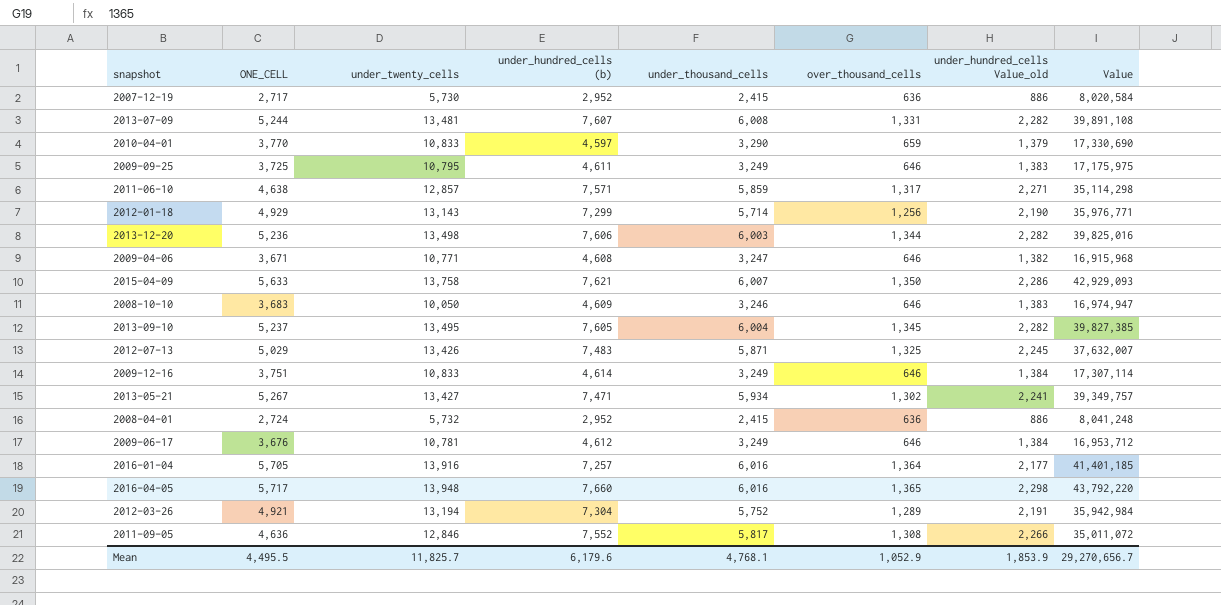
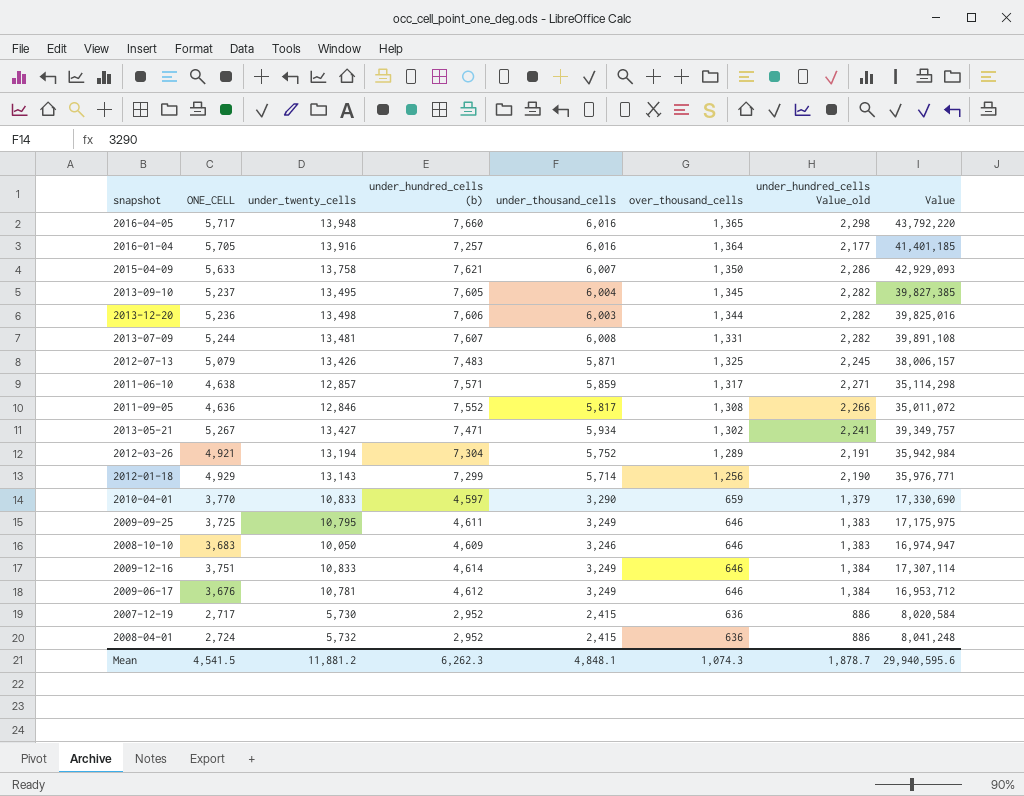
row order: none -> over_thousand_cells descending
row 2009-04-06: 3,671 | 10,771 | 4,608 | 3,247 | 646 | 1,382 | 16,915,968 -> none
2012-07-13 | ONE_CELL: 5,029 -> 5,079
2012-07-13 | Value: 37,632,007 -> 38,006,157
Mean | ONE_CELL: 4,495.5 -> 4,541.5
Mean | under_twenty_cells: 11,825.7 -> 11,881.2
Mean | under_hundred_cells (b): 6,179.6 -> 6,262.3
Mean | under_thousand_cells: 4,768.1 -> 4,848.1
Mean | over_thousand_cells: 1,052.9 -> 1,074.3
Mean | under_hundred_cells Value_old: 1,853.9 -> 1,878.7
Mean | Value: 29,270,656.7 -> 29,940,595.6

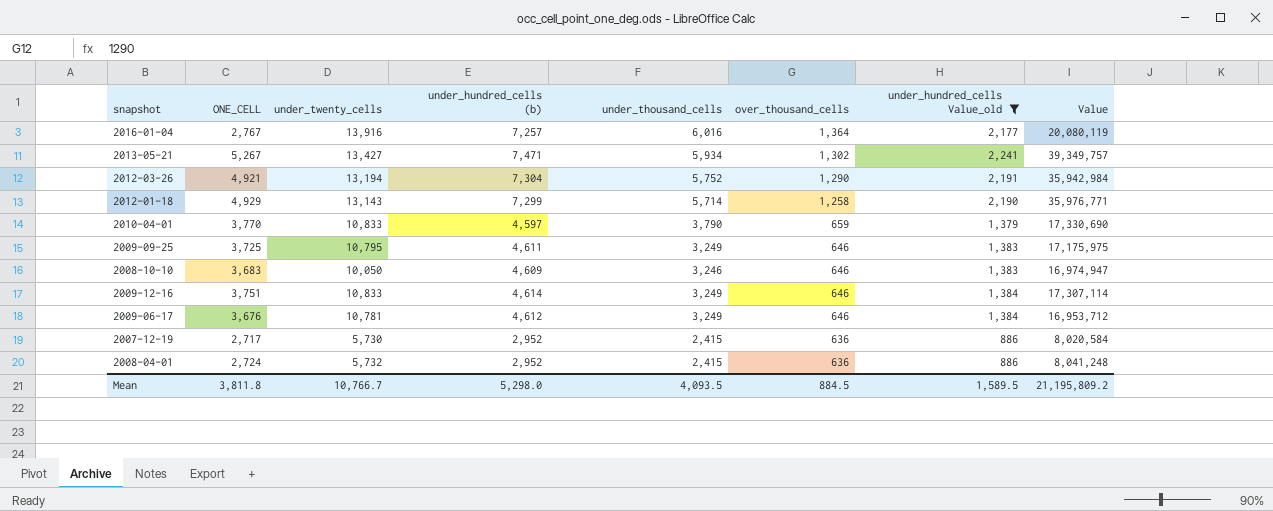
filter: none -> under_hundred_cells Value_old <= 2,241
2016-01-04 | ONE_CELL: 5,705 -> 2,767
2016-01-04 | Value: 41,401,185 -> 20,080,119
2012-03-26 | over_thousand_cells: 1,289 -> 1,290
2012-01-18 | over_thousand_cells: 1,256 -> 1,258
2010-04-01 | under_thousand_cells: 3,290 -> 3,790
Mean | ONE_CELL: 4,541.5 -> 3,811.8
Mean | under_twenty_cells: 11,881.2 -> 10,766.7
Mean | under_hundred_cells (b): 6,262.3 -> 5,298.0
Mean | under_thousand_cells: 4,848.1 -> 4,093.5
Mean | over_thousand_cells: 1,074.3 -> 884.5
Mean | under_hundred_cells Value_old: 1,878.7 -> 1,589.5
Mean | Value: 29,940,595.6 -> 21,195,809.2

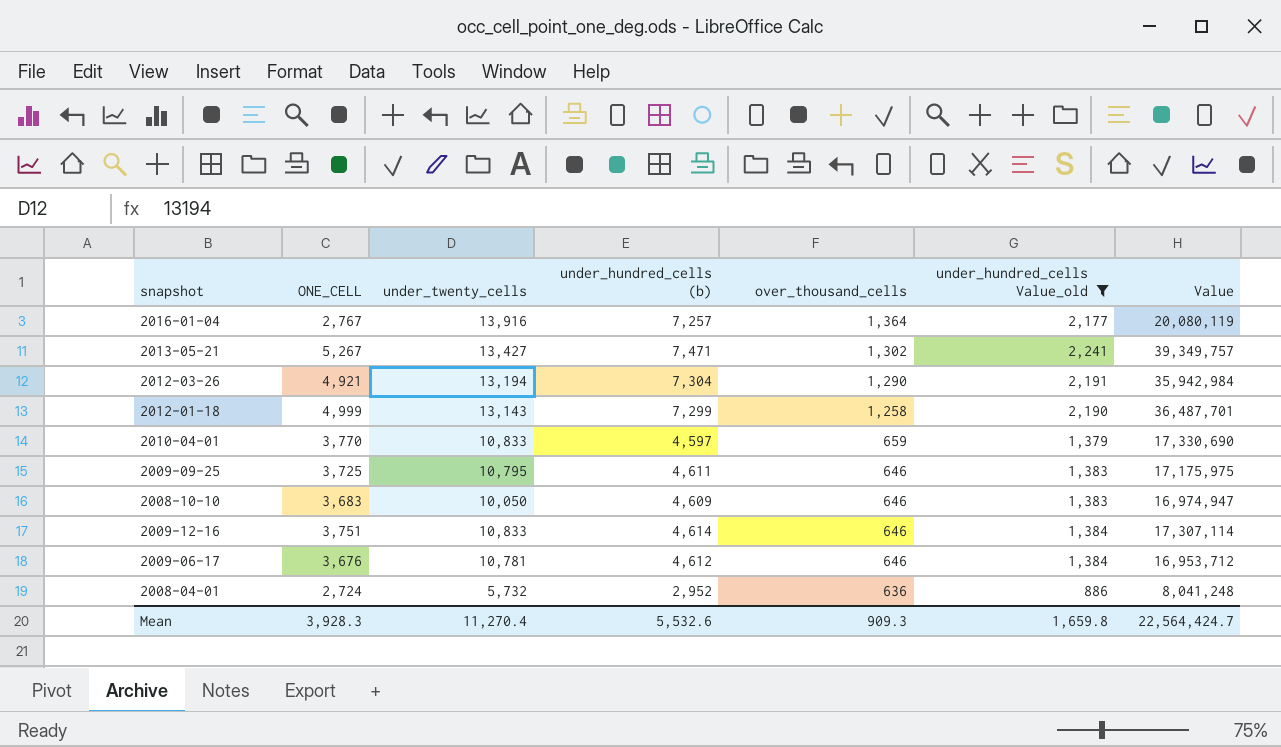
column under_thousand_cells | position: 5 -> none
row 2007-12-19: 2,717 | 5,730 | 2,952 | 2,415 | 636 | 886 | 8,020,584 -> none
2012-01-18 | ONE_CELL: 4,929 -> 4,999
2012-01-18 | Value: 35,976,771 -> 36,487,701
Mean | ONE_CELL: 3,811.8 -> 3,928.3
Mean | under_twenty_cells: 10,766.7 -> 11,270.4
Mean | under_hundred_cells (b): 5,298.0 -> 5,532.6
Mean | over_thousand_cells: 884.5 -> 909.3
Mean | under_hundred_cells Value_old: 1,589.5 -> 1,659.8
Mean | Value: 21,195,809.2 -> 22,564,424.7

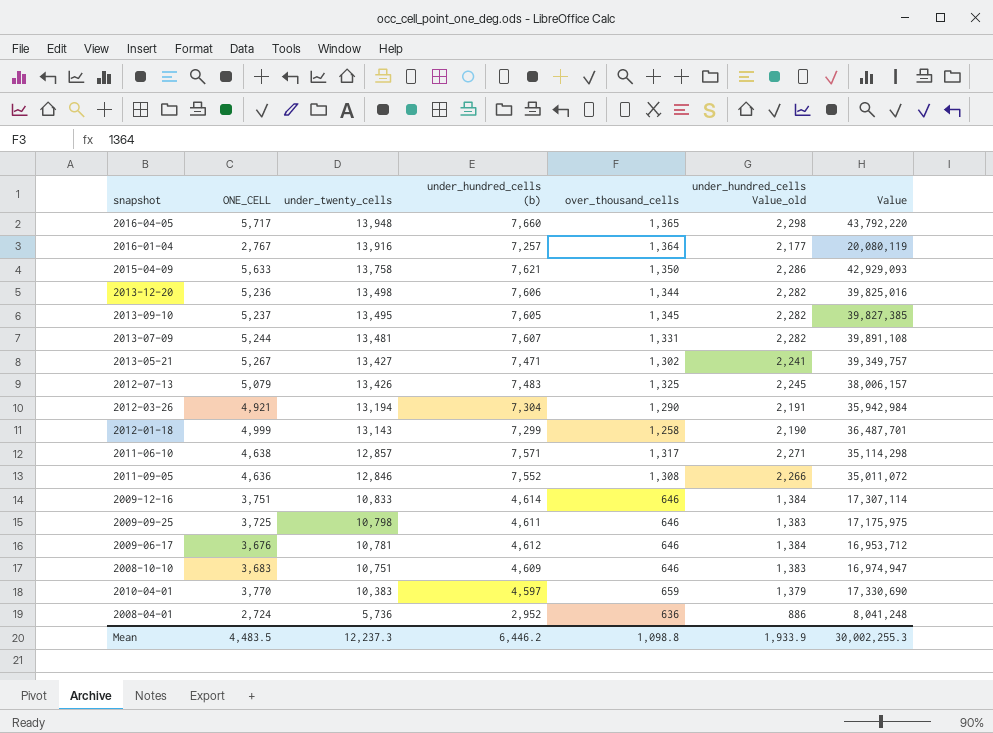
filter: under_hundred_cells Value_old <= 2,241 -> none
row order: over_thousand_cells descending -> under_twenty_cells descending
2009-09-25 | under_twenty_cells: 10,795 -> 10,798
2008-10-10 | under_twenty_cells: 10,050 -> 10,751
2010-04-01 | under_twenty_cells: 10,833 -> 10,383
2008-04-01 | under_twenty_cells: 5,732 -> 5,736
Mean | ONE_CELL: 3,928.3 -> 4,483.5
Mean | under_twenty_cells: 11,270.4 -> 12,237.3
Mean | under_hundred_cells (b): 5,532.6 -> 6,446.2
Mean | over_thousand_cells: 909.3 -> 1,098.8
Mean | under_hundred_cells Value_old: 1,659.8 -> 1,933.9
Mean | Value: 22,564,424.7 -> 30,002,255.3

